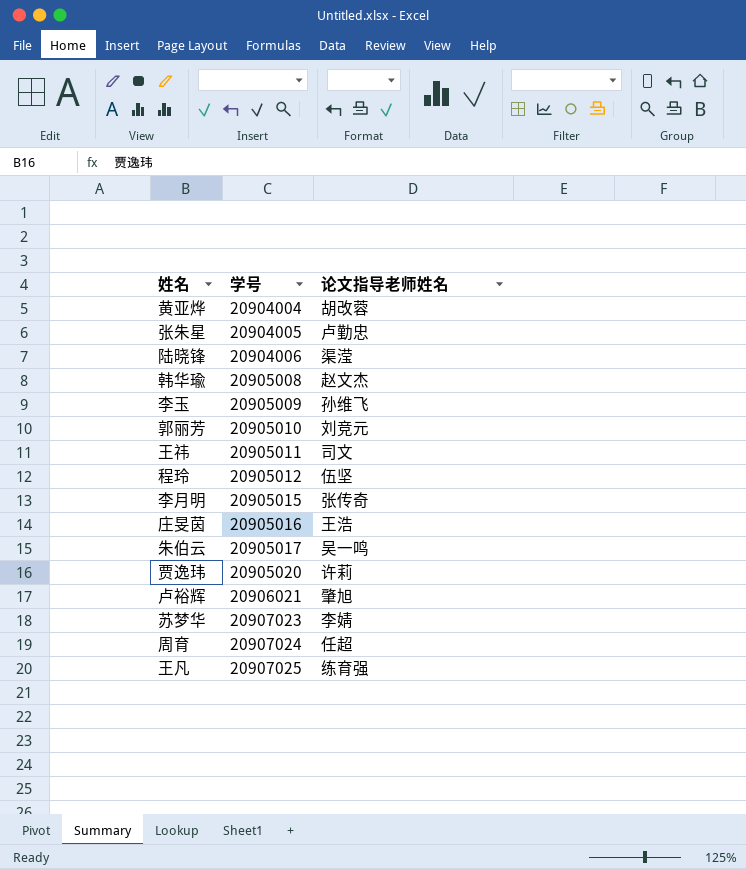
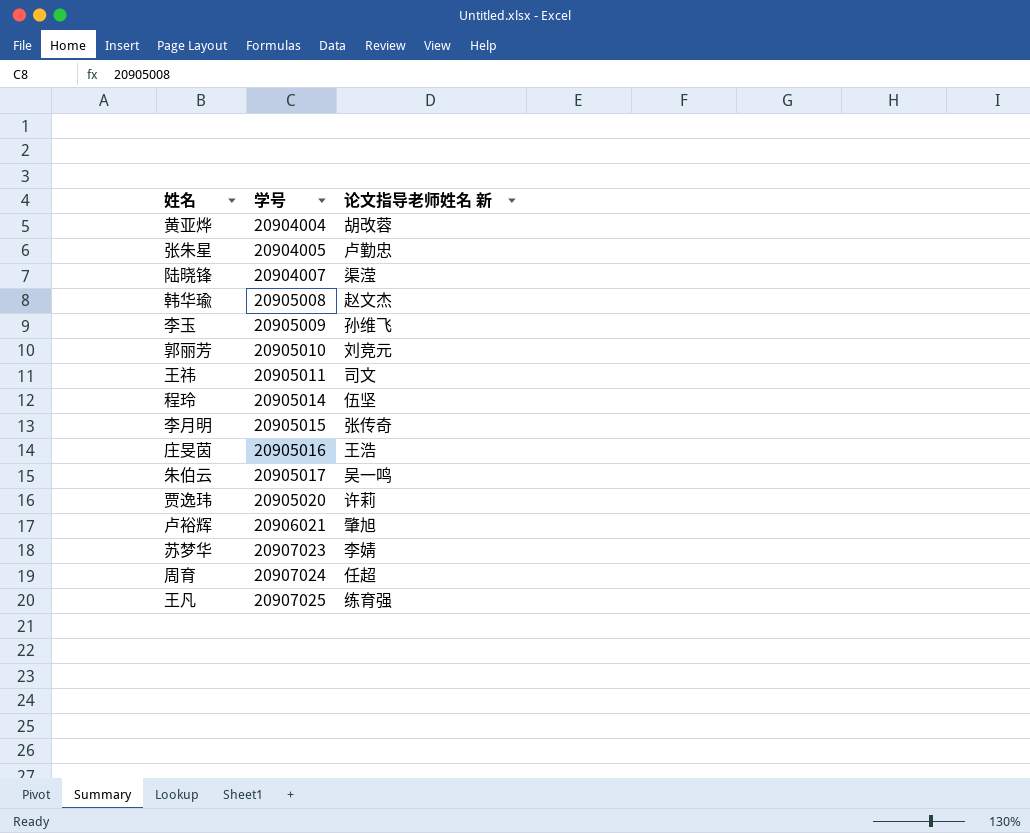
column name: 论文指导老师姓名 -> 论文指导老师姓名 新
陆晓锋 | 学号: 20904006 -> 20904007
程玲 | 学号: 20905012 -> 20905014

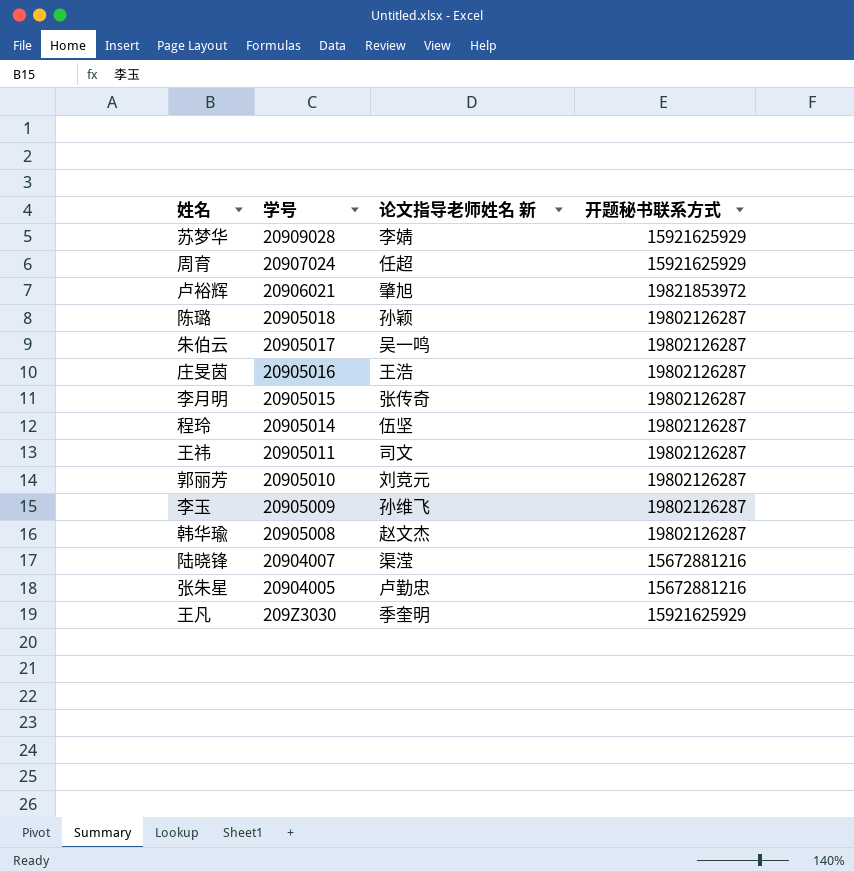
row order: 学号 ascending -> 学号 descending
column 开题秘书联系方式 | position: none -> 4
row 黄亚烨: 20904004 | 胡改蓉 -> none
row 贾逸玮: 20905020 | 许莉 -> none
苏梦华 | 学号: 20907023 -> 20909028
row 陈璐: none -> 20905018 | 孙颖 | 19802126287
王凡 | 学号: 20907025 -> 209Z3030
王凡 | 论文指导老师姓名 新: 练育强 -> 季奎明

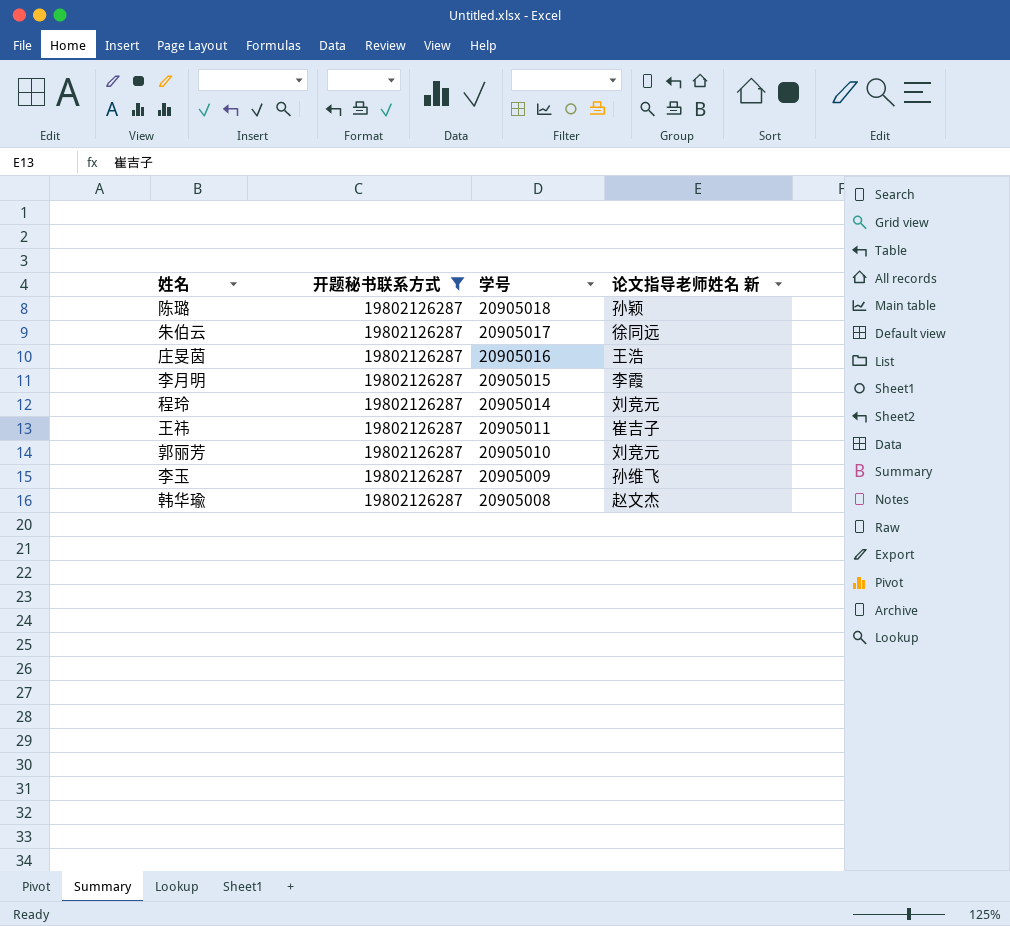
filter: none -> 开题秘书联系方式 = 19802126287
column 开题秘书联系方式 | position: 4 -> 2
朱伯云 | 论文指导老师姓名 新: 吴一鸣 -> 徐同远
李月明 | 论文指导老师姓名 新: 张传奇 -> 李霞
程玲 | 论文指导老师姓名 新: 伍坚 -> 刘竞元
王祎 | 论文指导老师姓名 新: 司文 -> 崔吉子

